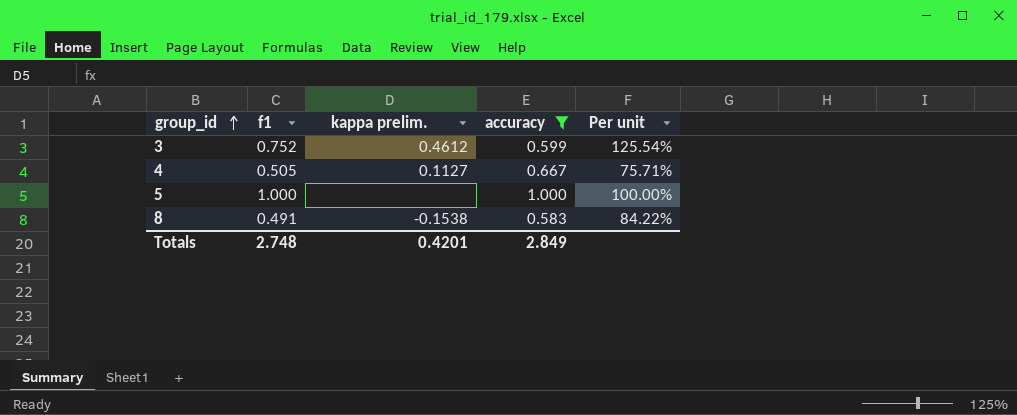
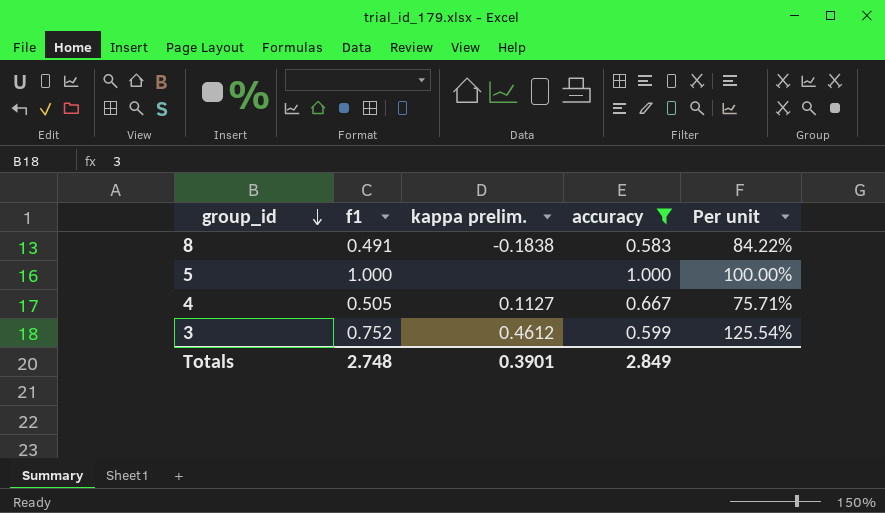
row order: group_id ascending -> group_id descending
8 | kappa prelim.: -0.1538 -> -0.1838
Totals | kappa prelim.: 0.4201 -> 0.3901

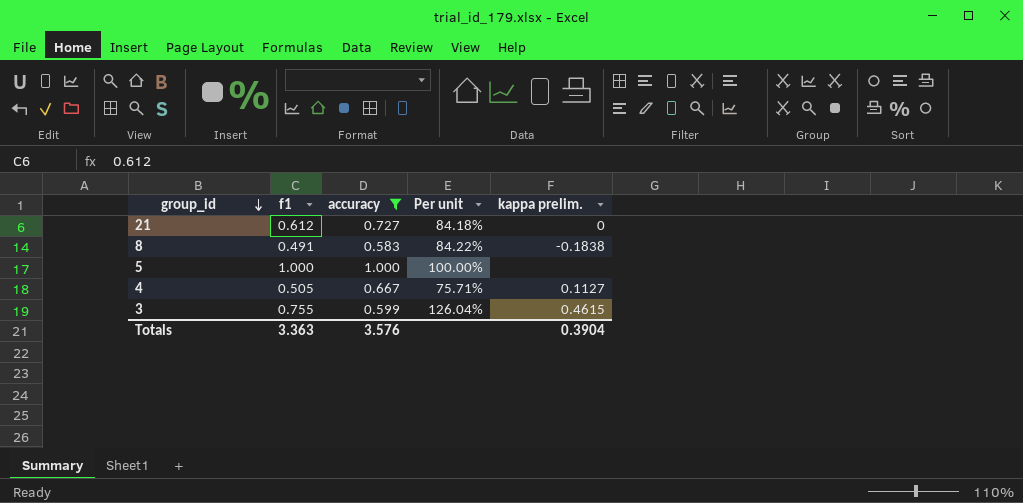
column kappa prelim. | position: 3 -> 5
row 21: none -> 0.612 | 0.727 | 84.18% | 0
3 | f1: 0.752 -> 0.755
3 | Per unit: 125.54% -> 126.04%
3 | kappa prelim.: 0.4612 -> 0.4615
Totals | f1: 2.748 -> 3.363
Totals | accuracy: 2.849 -> 3.576
Totals | kappa prelim.: 0.3901 -> 0.3904

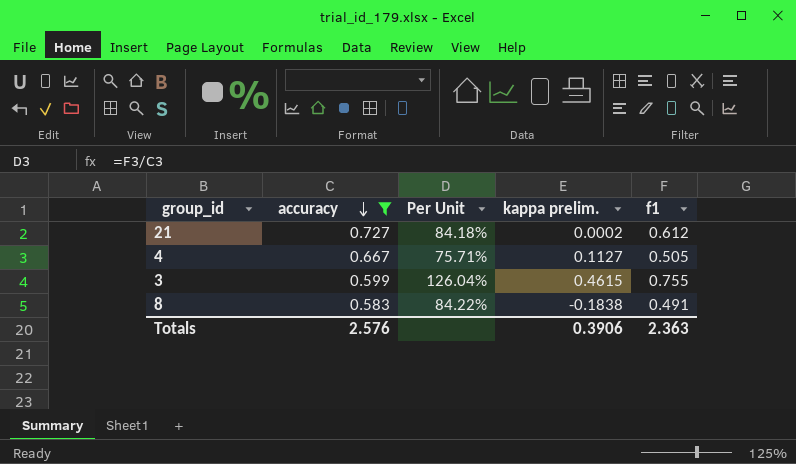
row order: group_id descending -> accuracy descending
column name: Per unit -> Per Unit
column f1 | position: 2 -> 5
row 5: 1.000 | 1.000 | 100.00% | none -> none
21 | kappa prelim.: 0 -> 0.0002
Totals | accuracy: 3.576 -> 2.576
Totals | kappa prelim.: 0.3904 -> 0.3906
Totals | f1: 3.363 -> 2.363

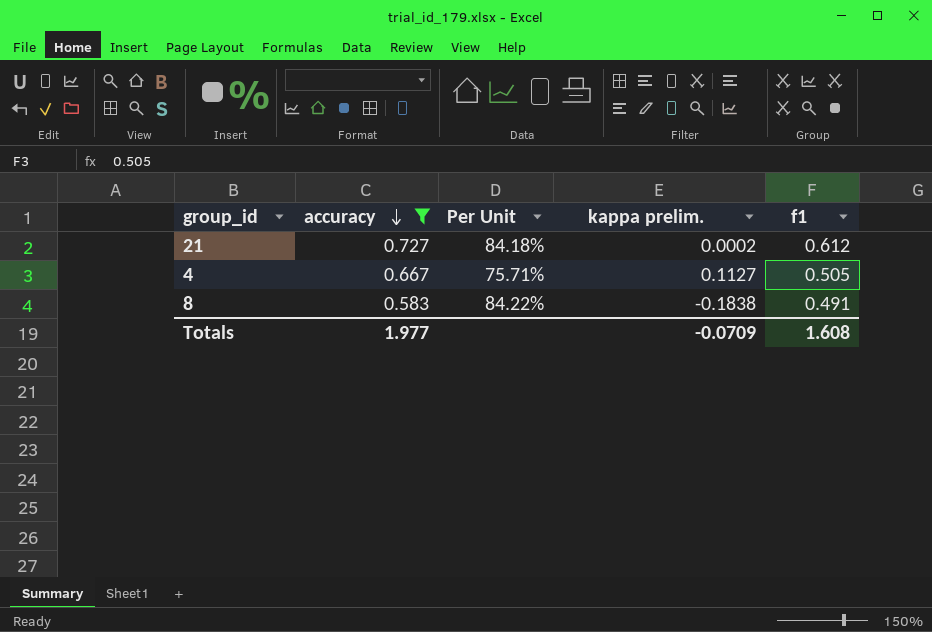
row 3: 0.599 | 126.04% | 0.4615 | 0.755 -> none
Totals | accuracy: 2.576 -> 1.977
Totals | kappa prelim.: 0.3906 -> -0.0709
Totals | f1: 2.363 -> 1.608

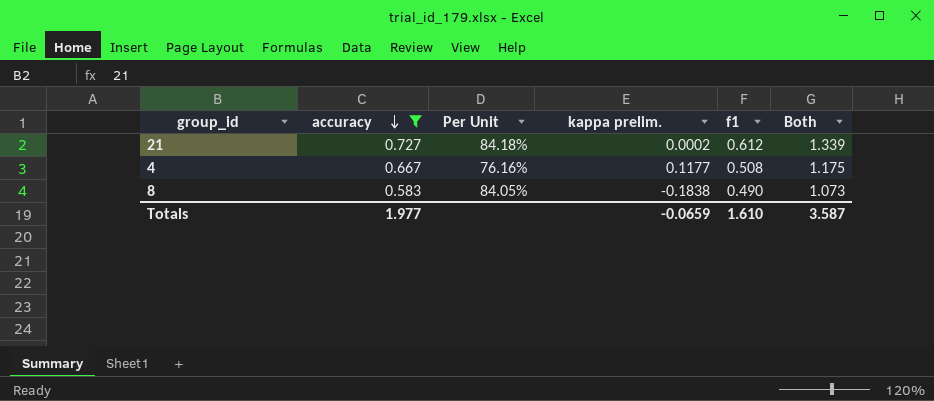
column Both | formula: none -> [accuracy] + [f1]
4 | Per Unit: 75.71% -> 76.16%
4 | kappa prelim.: 0.1127 -> 0.1177
4 | f1: 0.505 -> 0.508
8 | Per Unit: 84.22% -> 84.05%
8 | f1: 0.491 -> 0.490
Totals | kappa prelim.: -0.0709 -> -0.0659
Totals | f1: 1.608 -> 1.610

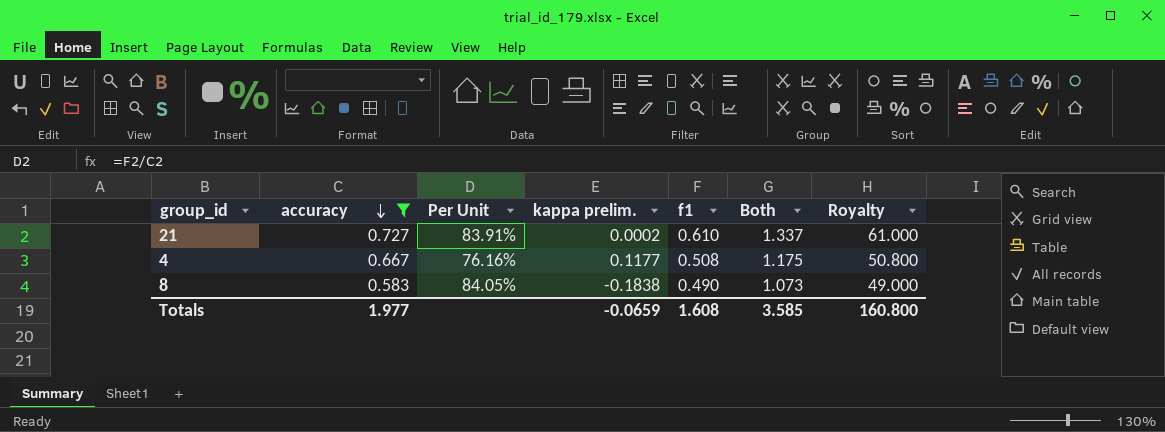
column Royalty | formula: none -> [f1] * 100
21 | Per Unit: 84.18% -> 83.91%
21 | f1: 0.612 -> 0.610
21 | Both: 1.339 -> 1.337
Totals | f1: 1.610 -> 1.608
Totals | Both: 3.587 -> 3.585

